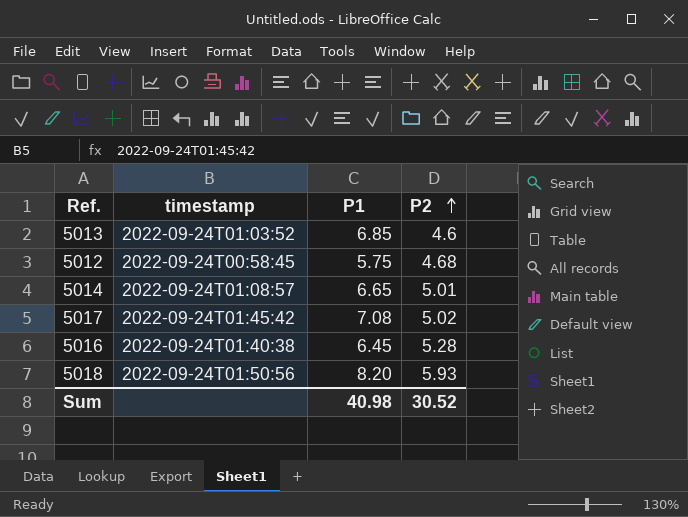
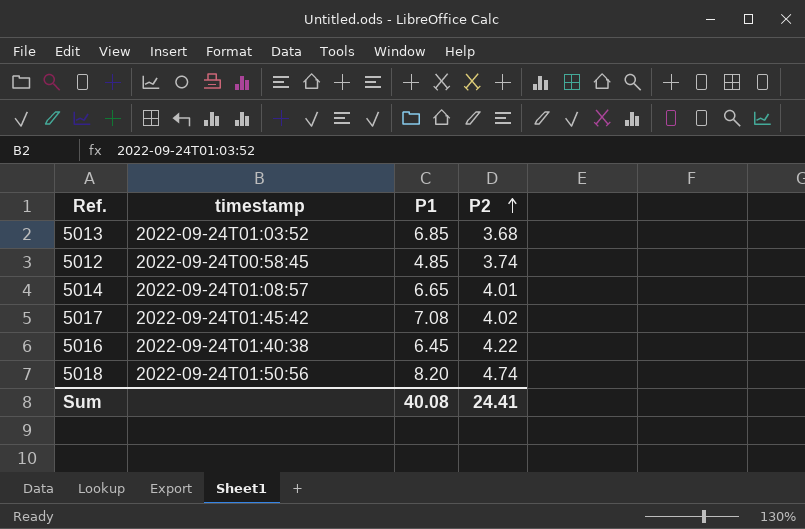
5013 | P2: 4.6 -> 3.68
5012 | P1: 5.75 -> 4.85
5012 | P2: 4.68 -> 3.74
5014 | P2: 5.01 -> 4.01
5017 | P2: 5.02 -> 4.02
5016 | P2: 5.28 -> 4.22
5018 | P2: 5.93 -> 4.74
Sum | P1: 40.98 -> 40.08
Sum | P2: 30.52 -> 24.41

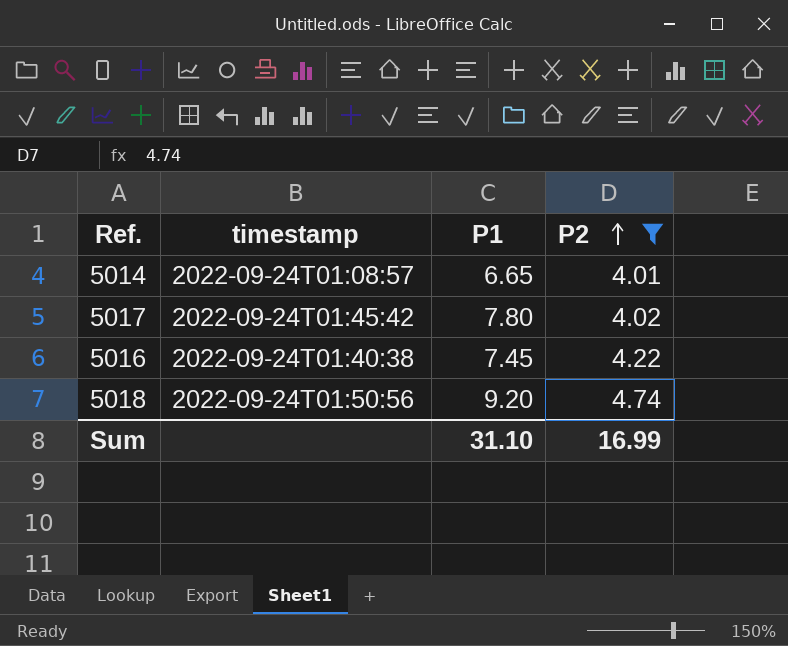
filter: none -> P2 >= 4.01
5017 | P1: 7.08 -> 7.80
5016 | P1: 6.45 -> 7.45
5018 | P1: 8.20 -> 9.20
Sum | P1: 40.08 -> 31.10
Sum | P2: 24.41 -> 16.99

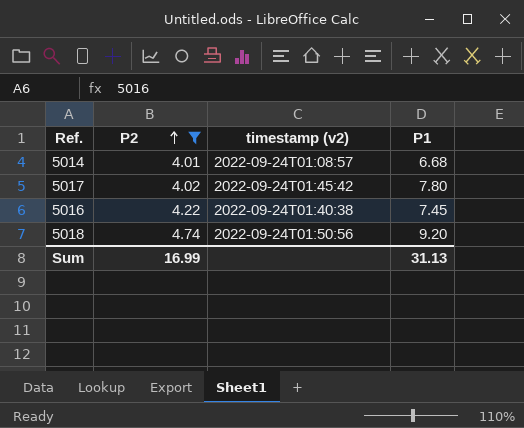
column P2 | position: 4 -> 2
column name: timestamp -> timestamp (v2)
5014 | P1: 6.65 -> 6.68
Sum | P1: 31.10 -> 31.13

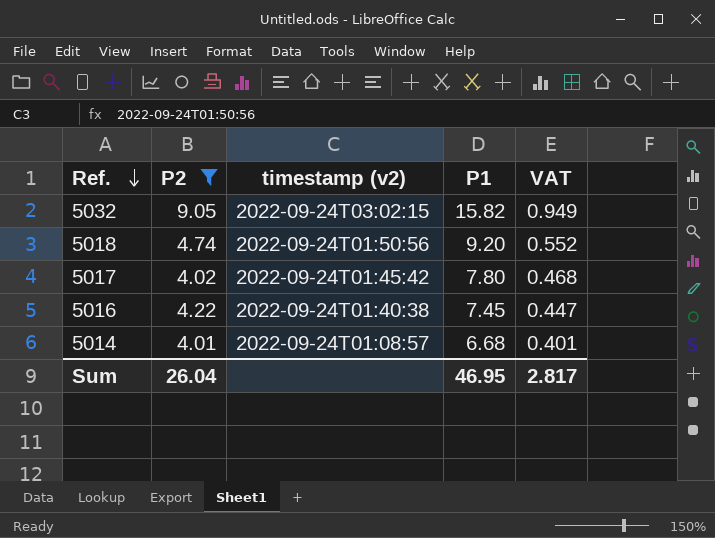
row order: P2 ascending -> Ref. descending
column VAT | formula: none -> [P1] * 0.06
row 5032: none -> 9.05 | 2022-09-24T03:02:15 | 15.82 | 0.949
Sum | P2: 16.99 -> 26.04
Sum | P1: 31.13 -> 46.95

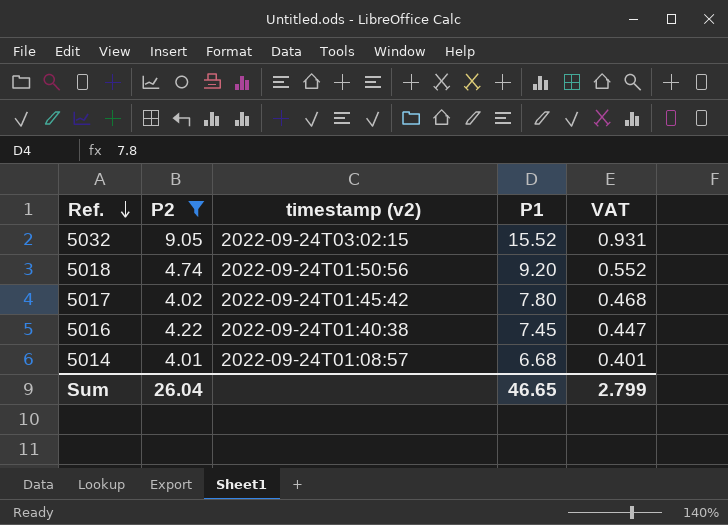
5032 | P1: 15.82 -> 15.52
5032 | VAT: 0.949 -> 0.931
Sum | P1: 46.95 -> 46.65
Sum | VAT: 2.817 -> 2.799

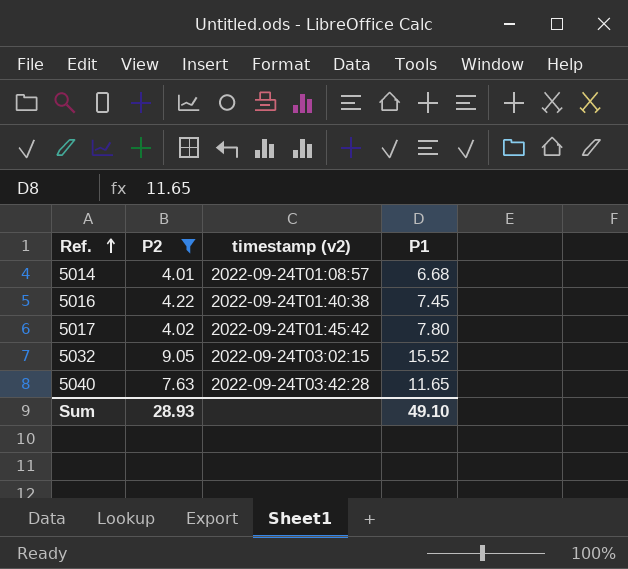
row order: Ref. descending -> Ref. ascending
column VAT | formula: [P1] * 0.06 -> none
row 5018: 4.74 | 2022-09-24T01:50:56 | 9.20 | 0.552 -> none
row 5040: none -> 7.63 | 2022-09-24T03:42:28 | 11.65
Sum | P2: 26.04 -> 28.93
Sum | P1: 46.65 -> 49.10

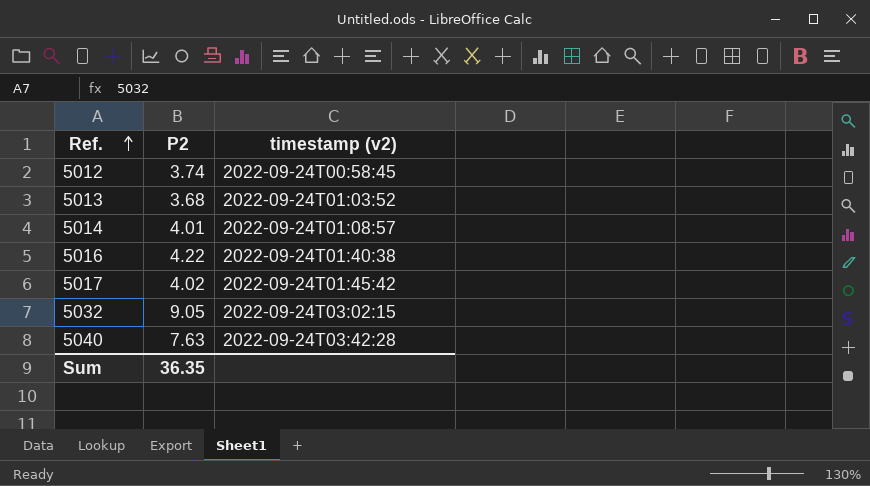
filter: P2 >= 4.01 -> none
column P1 | position: 4 -> none
Sum | P2: 28.93 -> 36.35

